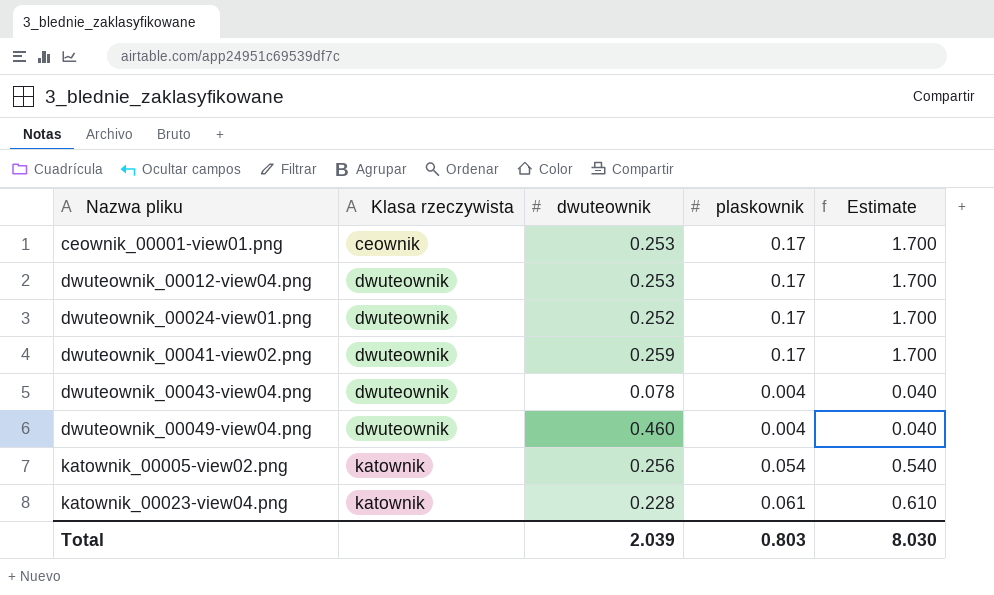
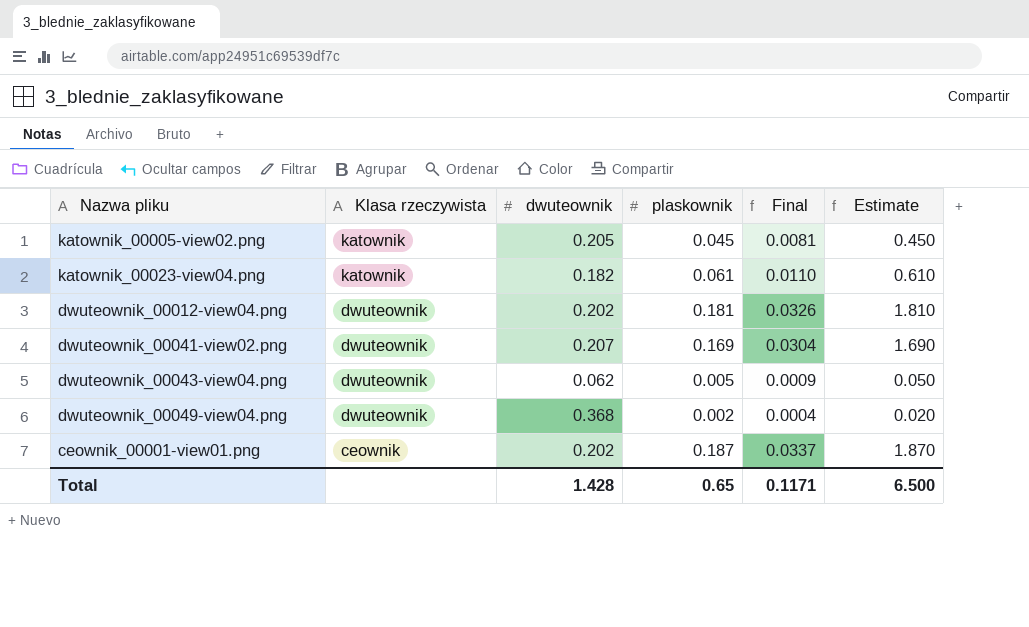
row order: Nazwa pliku ascending -> Klasa rzeczywista descending
column Final | formula: none -> [plaskownik] * 0.18
row dwuteownik_00024-view01.png: dwuteownik | 0.252 | 0.17 | 1.700 -> none
katownik_00005-view02.png | dwuteownik: 0.256 -> 0.205
katownik_00005-view02.png | plaskownik: 0.054 -> 0.045
katownik_00005-view02.png | Estimate: 0.540 -> 0.450
katownik_00023-view04.png | dwuteownik: 0.228 -> 0.182
dwuteownik_00012-view04.png | dwuteownik: 0.253 -> 0.202
dwuteownik_00012-view04.png | plaskownik: 0.17 -> 0.181
dwuteownik_00012-view04.png | Estimate: 1.700 -> 1.810
dwuteownik_00041-view02.png | dwuteownik: 0.259 -> 0.207
dwuteownik_00041-view02.png | plaskownik: 0.17 -> 0.169
dwuteownik_00041-view02.png | Estimate: 1.700 -> 1.690
dwuteownik_00043-view04.png | dwuteownik: 0.078 -> 0.062
dwuteownik_00043-view04.png | plaskownik: 0.004 -> 0.005
dwuteownik_00043-view04.png | Estimate: 0.040 -> 0.050
dwuteownik_00049-view04.png | dwuteownik: 0.460 -> 0.368
dwuteownik_00049-view04.png | plaskownik: 0.004 -> 0.002
dwuteownik_00049-view04.png | Estimate: 0.040 -> 0.020
ceownik_00001-view01.png | dwuteownik: 0.253 -> 0.202
ceownik_00001-view01.png | plaskownik: 0.17 -> 0.187
ceownik_00001-view01.png | Estimate: 1.700 -> 1.870
Total | dwuteownik: 2.039 -> 1.428
Total | plaskownik: 0.803 -> 0.65
Total | Estimate: 8.030 -> 6.500

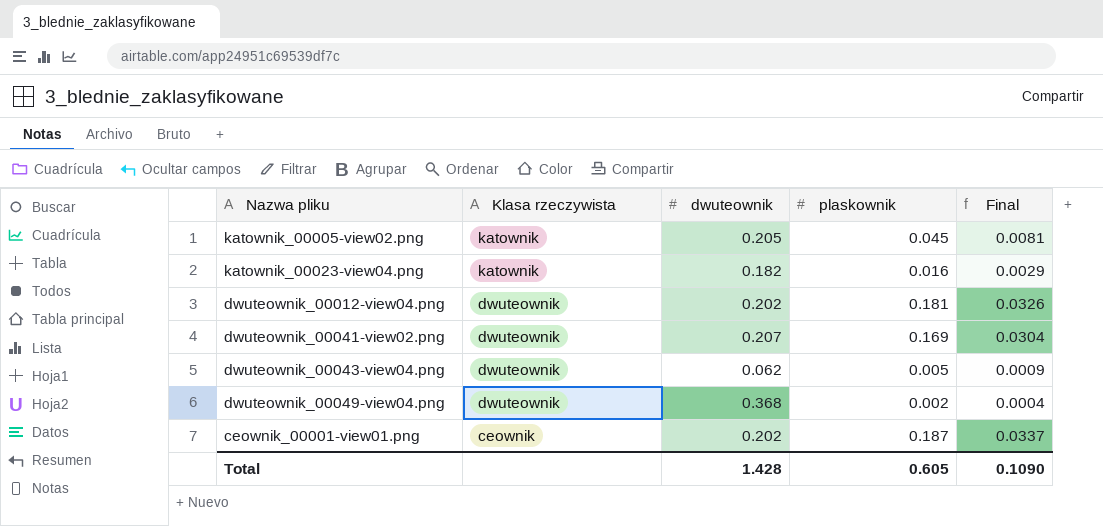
column Estimate | formula: [plaskownik] * 10 -> none
katownik_00023-view04.png | plaskownik: 0.061 -> 0.016
katownik_00023-view04.png | Final: 0.0110 -> 0.0029
Total | plaskownik: 0.65 -> 0.605
Total | Final: 0.1171 -> 0.1090

